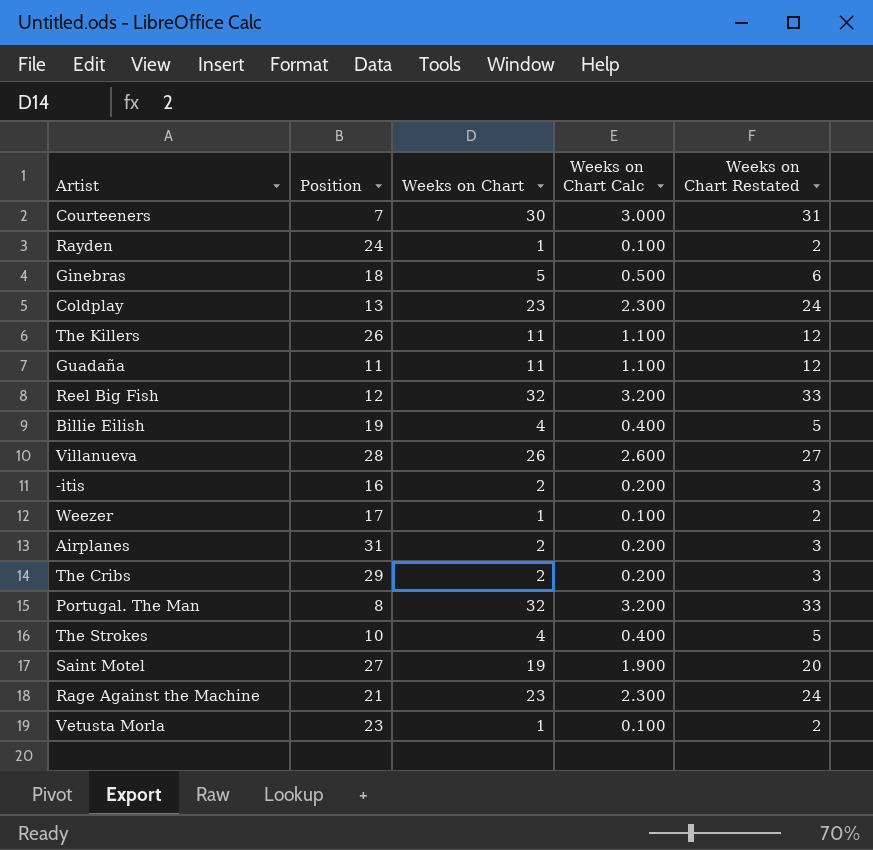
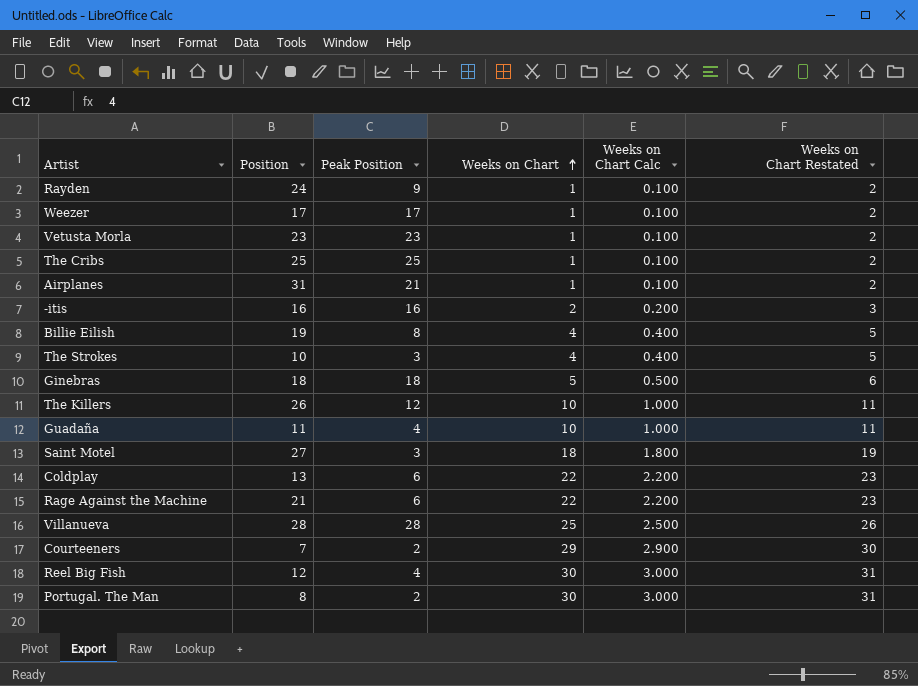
row order: none -> Weeks on Chart ascending
column Peak Position | position: none -> 3
The Cribs | Position: 29 -> 25
The Cribs | Weeks on Chart: 2 -> 1
The Cribs | Weeks on Chart Calc: 0.200 -> 0.100
The Cribs | Weeks on Chart Restated: 3 -> 2
Airplanes | Weeks on Chart: 2 -> 1
Airplanes | Weeks on Chart Calc: 0.200 -> 0.100
Airplanes | Weeks on Chart Restated: 3 -> 2
The Killers | Weeks on Chart: 11 -> 10
The Killers | Weeks on Chart Calc: 1.100 -> 1.000
The Killers | Weeks on Chart Restated: 12 -> 11
Guadaña | Weeks on Chart: 11 -> 10
Guadaña | Weeks on Chart Calc: 1.100 -> 1.000
Guadaña | Weeks on Chart Restated: 12 -> 11
Saint Motel | Weeks on Chart: 19 -> 18
Saint Motel | Weeks on Chart Calc: 1.900 -> 1.800
Saint Motel | Weeks on Chart Restated: 20 -> 19
Coldplay | Weeks on Chart: 23 -> 22
Coldplay | Weeks on Chart Calc: 2.300 -> 2.200
Coldplay | Weeks on Chart Restated: 24 -> 23
Rage Against the Machine | Weeks on Chart: 23 -> 22
Rage Against the Machine | Weeks on Chart Calc: 2.300 -> 2.200
Rage Against the Machine | Weeks on Chart Restated: 24 -> 23
Villanueva | Weeks on Chart: 26 -> 25
Villanueva | Weeks on Chart Calc: 2.600 -> 2.500
Villanueva | Weeks on Chart Restated: 27 -> 26
Courteeners | Weeks on Chart: 30 -> 29
Courteeners | Weeks on Chart Calc: 3.000 -> 2.900
Courteeners | Weeks on Chart Restated: 31 -> 30
Reel Big Fish | Weeks on Chart: 32 -> 30
Reel Big Fish | Weeks on Chart Calc: 3.200 -> 3.000
Reel Big Fish | Weeks on Chart Restated: 33 -> 31
Portugal. The Man | Weeks on Chart: 32 -> 30
Portugal. The Man | Weeks on Chart Calc: 3.200 -> 3.000
Portugal. The Man | Weeks on Chart Restated: 33 -> 31

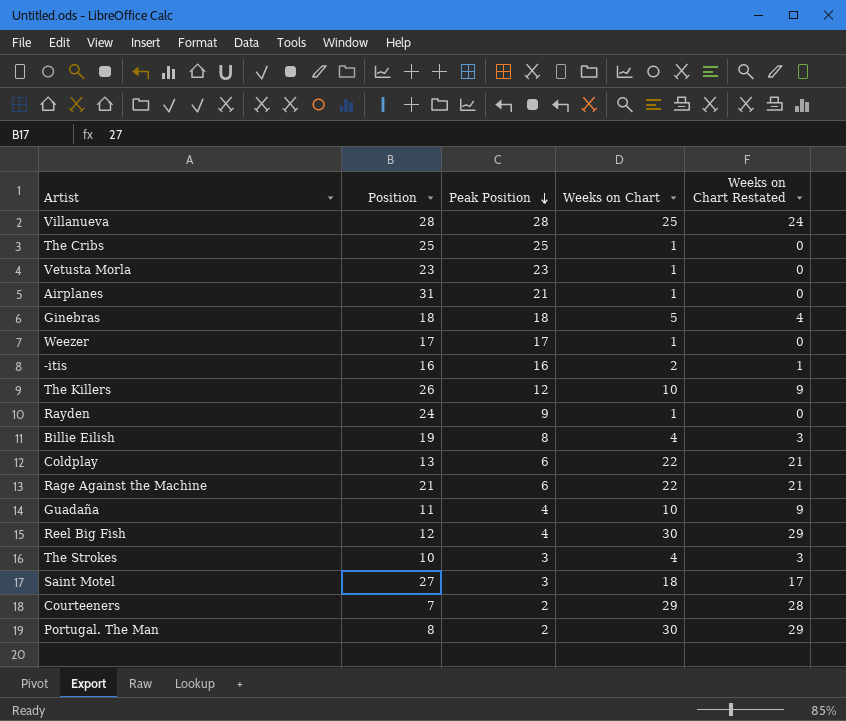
row order: Weeks on Chart ascending -> Peak Position descending
column Weeks on Chart Calc | formula: [Weeks on Chart] * 0.1 -> none
column Weeks on Chart Restated | formula: [Weeks on Chart] + 1 -> [Weeks on Chart] - 1

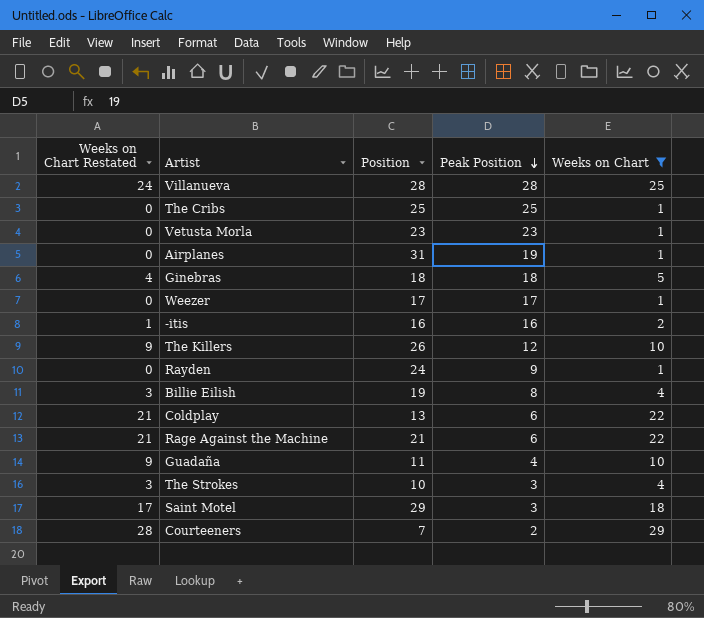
filter: none -> Weeks on Chart != 30
column Weeks on Chart Restated | position: 5 -> 1
Airplanes | Peak Position: 21 -> 19
Saint Motel | Position: 27 -> 29

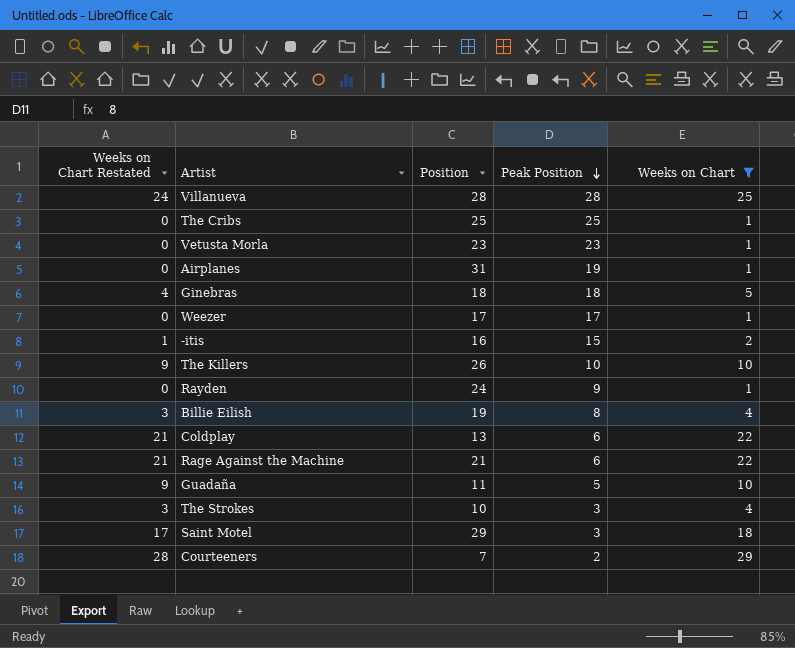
-itis | Peak Position: 16 -> 15
The Killers | Peak Position: 12 -> 10
Guadaña | Peak Position: 4 -> 5

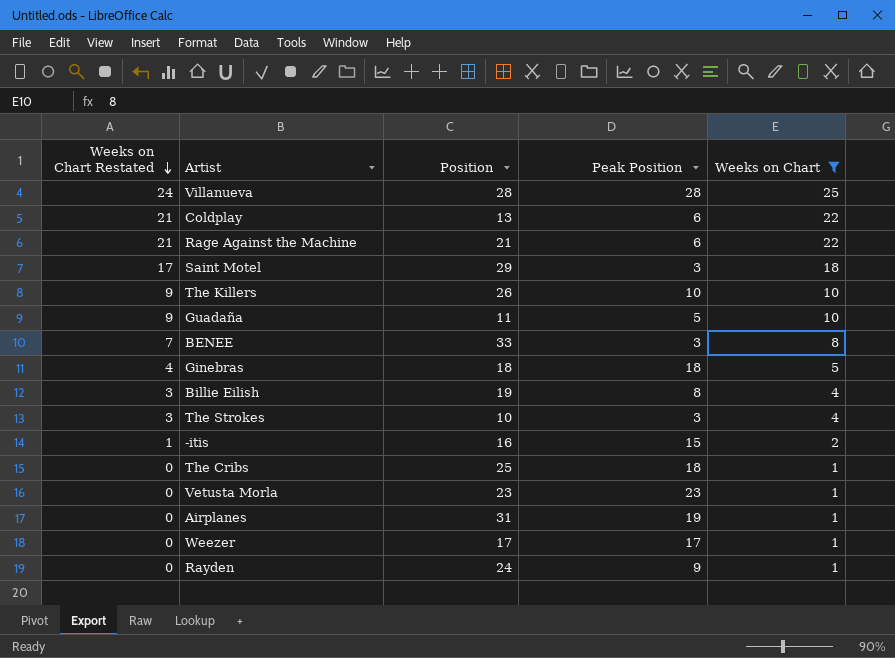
row order: Peak Position descending -> Weeks on Chart Restated descending
row Courteeners: 28 | 7 | 2 | 29 -> none
row BENEE: none -> 7 | 33 | 3 | 8
The Cribs | Peak Position: 25 -> 18

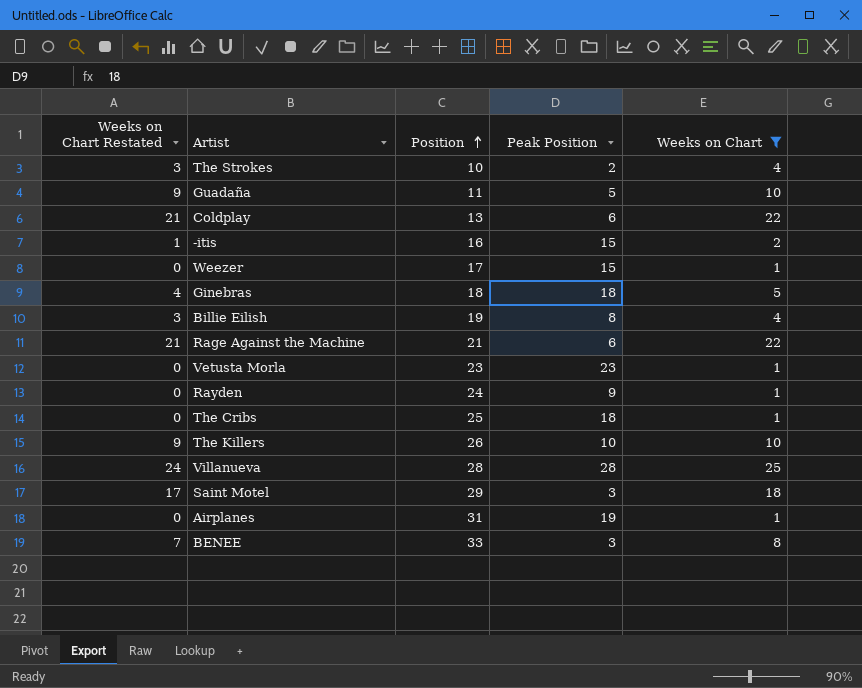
row order: Weeks on Chart Restated descending -> Position ascending
The Strokes | Peak Position: 3 -> 2
Weezer | Peak Position: 17 -> 15

